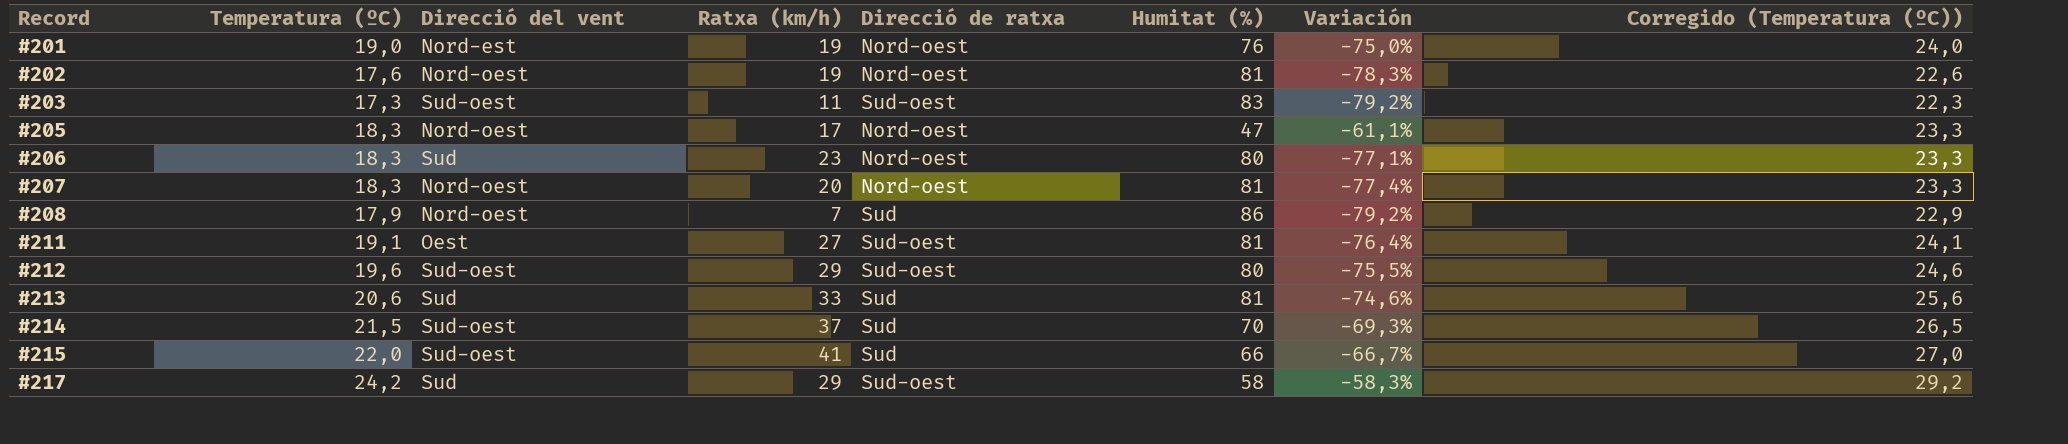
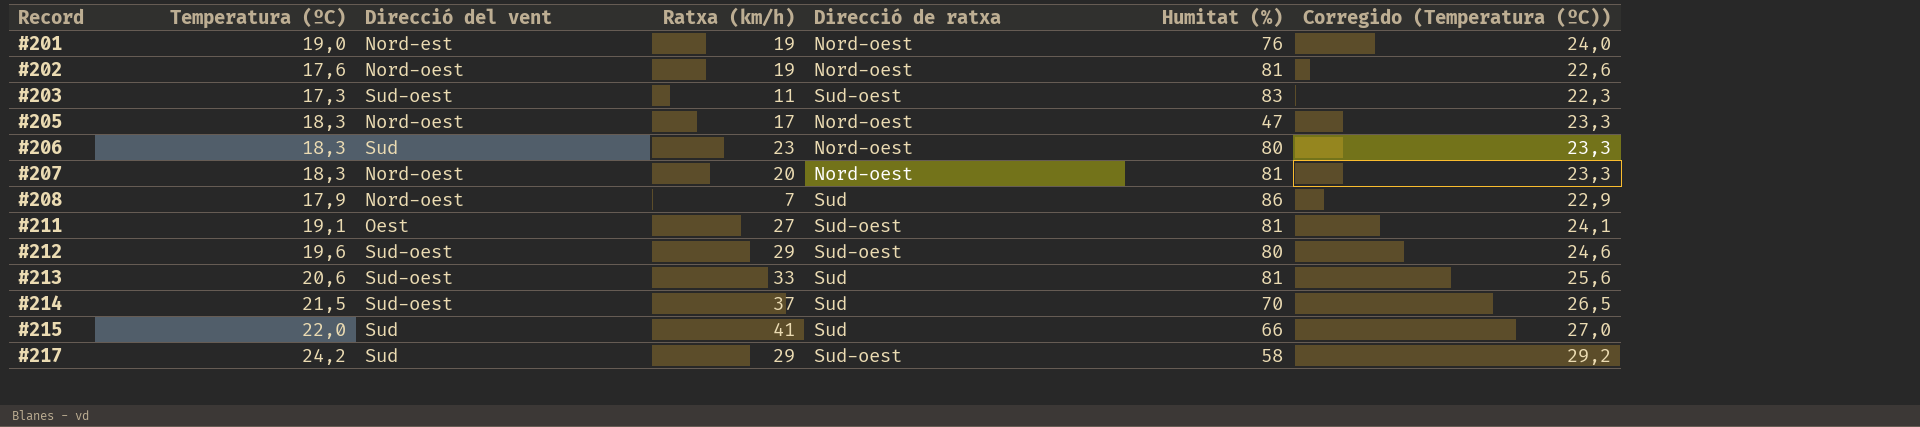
column Variación | formula: ([Temperatura (ºC)] - [Humitat (%)]) / [Humitat (%)] -> none
#213 | Direcció del vent: Sud -> Sud-oest
#215 | Direcció del vent: Sud-oest -> Sud

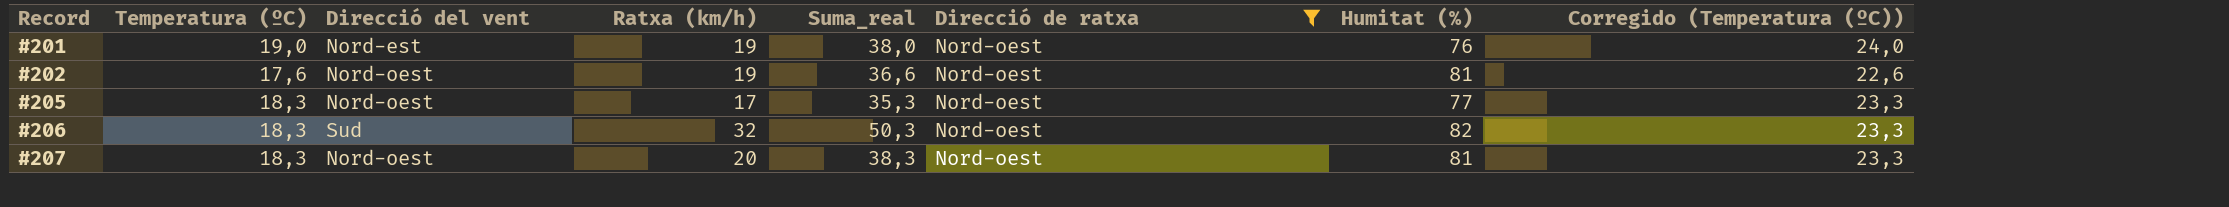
filter: none -> Direcció de ratxa = Nord-oest
column Suma_real | formula: none -> [Temperatura (ºC)] + [Ratxa (km/h)]
#205 | Humitat (%): 47 -> 77
#206 | Ratxa (km/h): 23 -> 32
#206 | Humitat (%): 80 -> 82

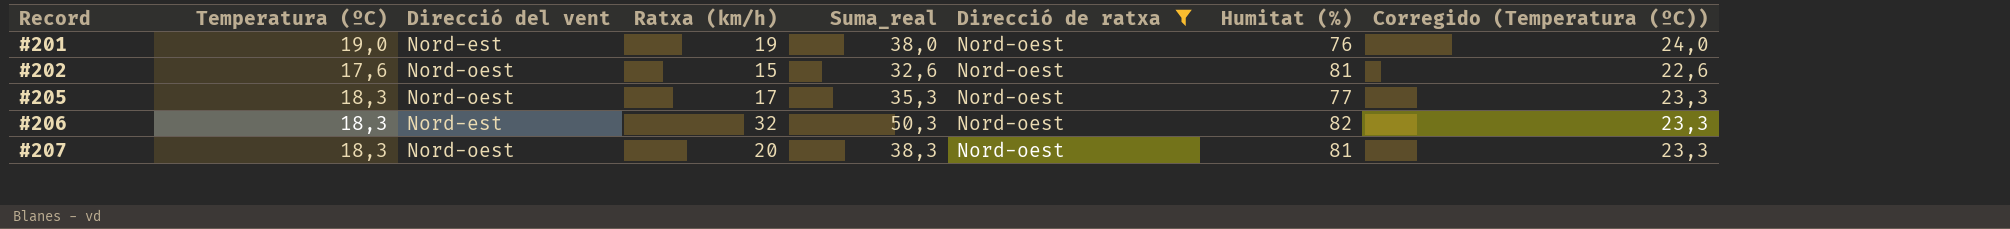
#202 | Ratxa (km/h): 19 -> 15
#202 | Suma_real: 36,6 -> 32,6
#206 | Direcció del vent: Sud -> Nord-est

